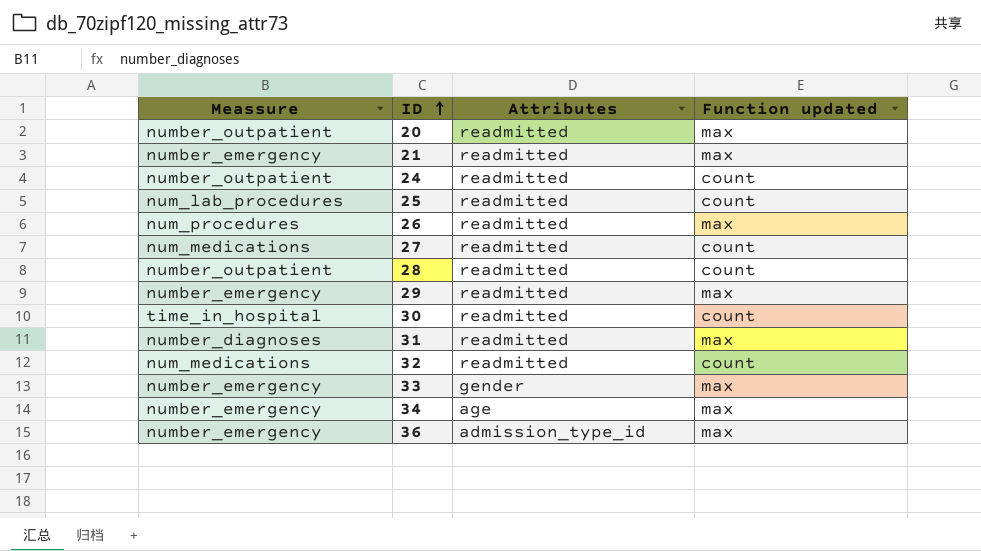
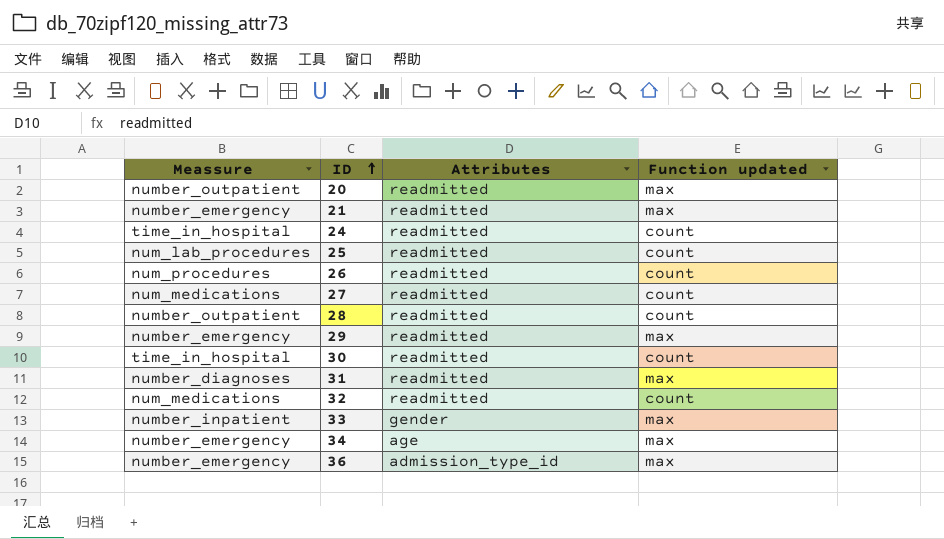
24 | Meassure: number_outpatient -> time_in_hospital
26 | Function updated: max -> count
33 | Meassure: number_emergency -> number_inpatient

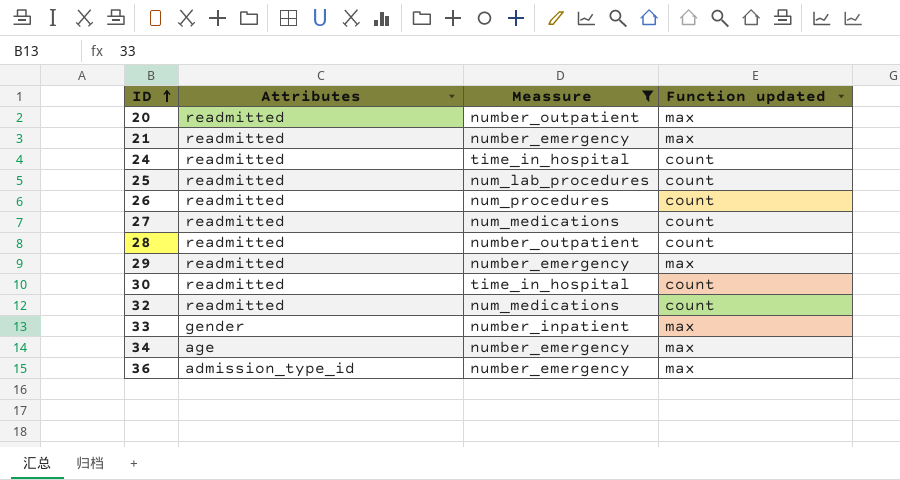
filter: none -> Meassure != number_diagnoses
column Meassure | position: 1 -> 3

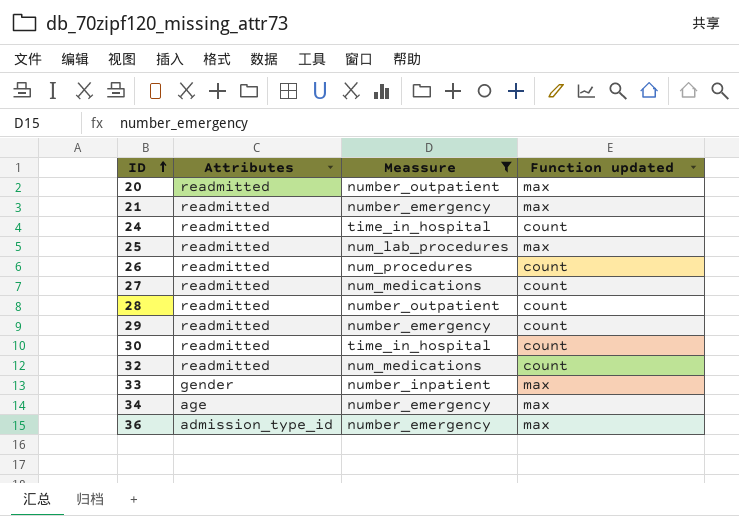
25 | Function updated: count -> max
29 | Function updated: max -> count

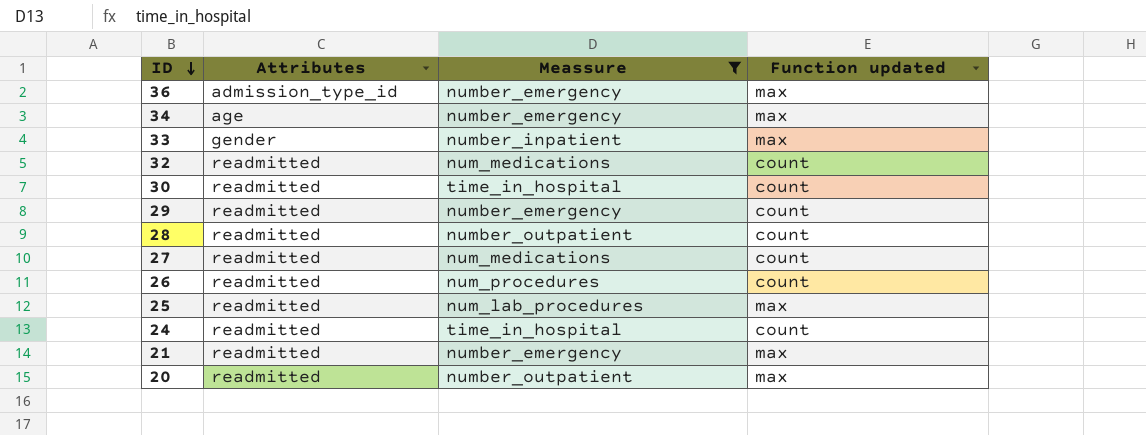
row order: ID ascending -> ID descending

